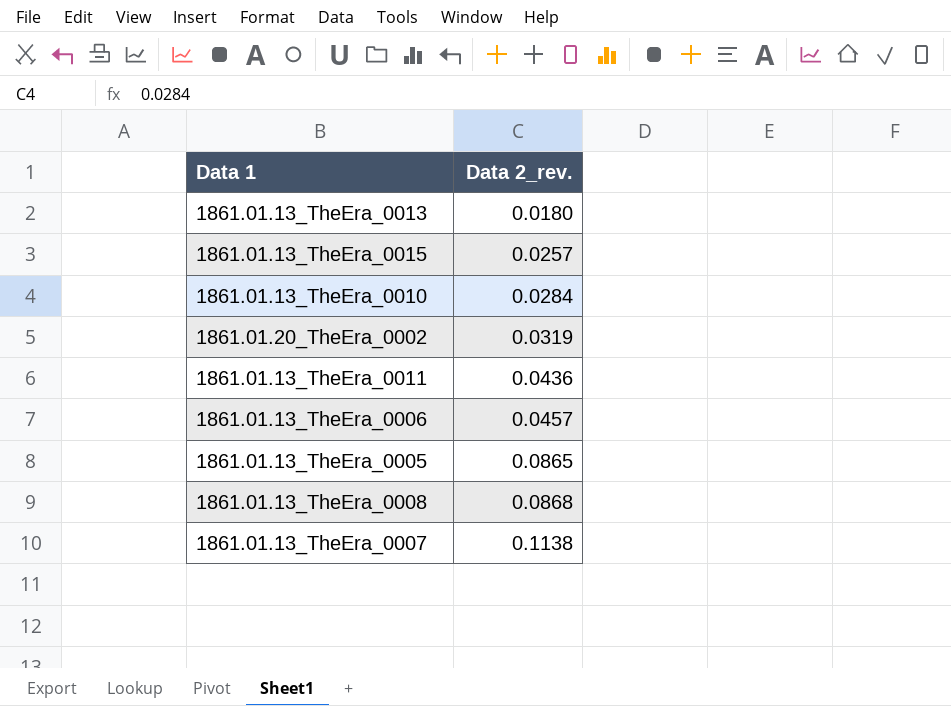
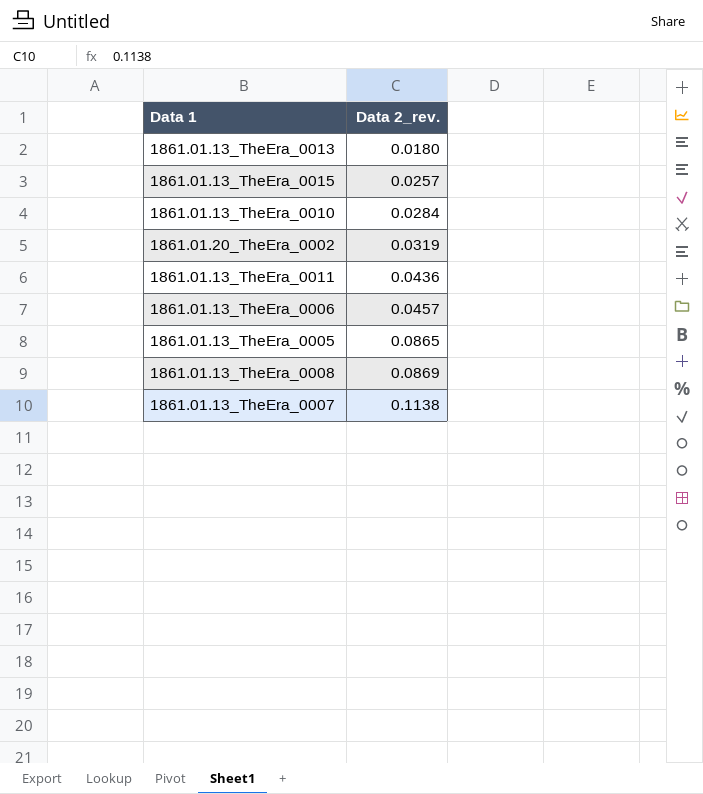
1861.01.13_TheEra_0008 | Data 2_rev.: 0.0868 -> 0.0869

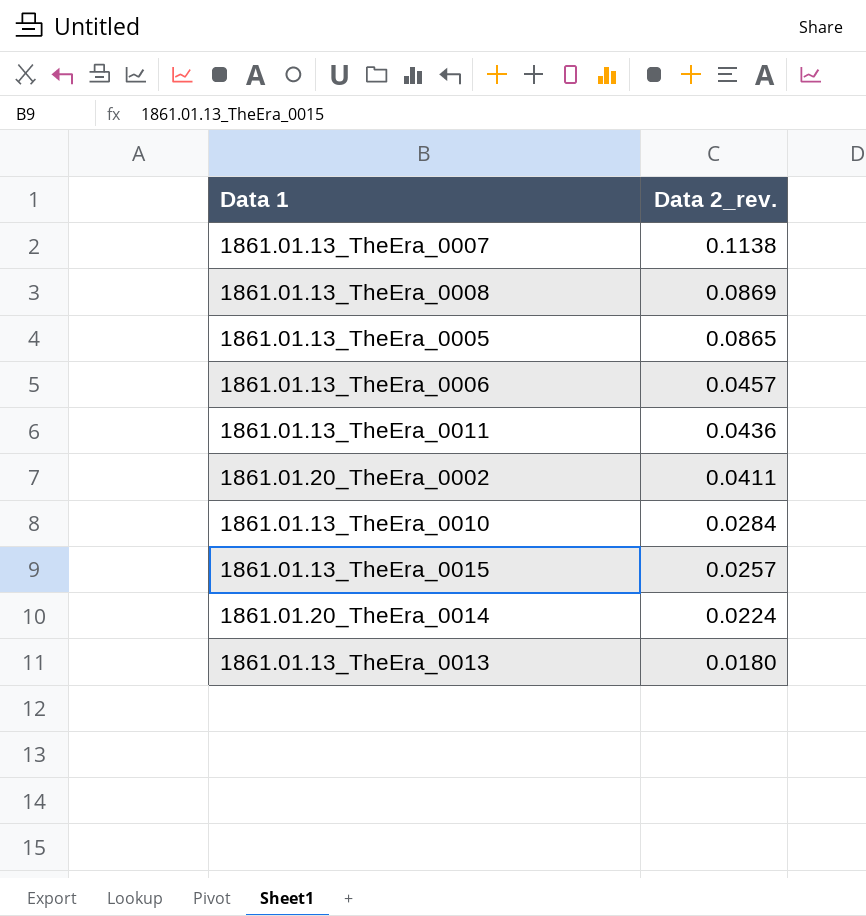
row order: Data 2_rev. ascending -> Data 2_rev. descending
1861.01.20_TheEra_0002 | Data 2_rev.: 0.0319 -> 0.0411
row 1861.01.20_TheEra_0014: none -> 0.0224

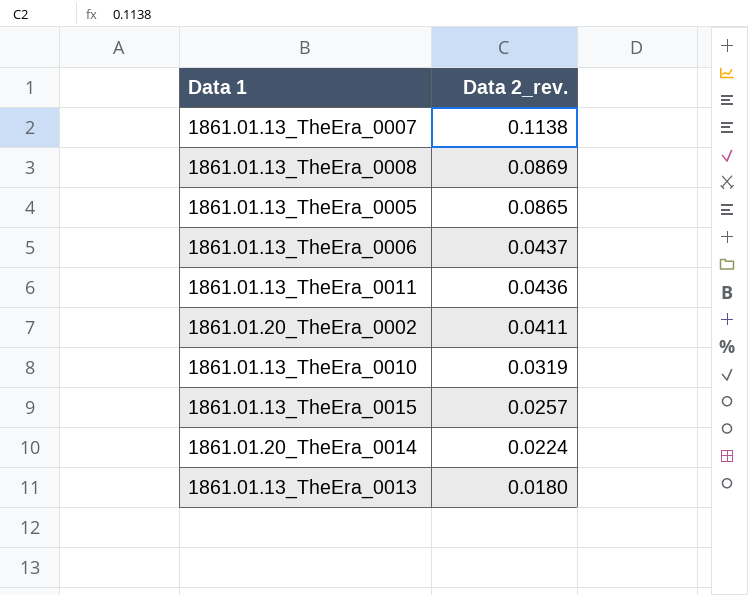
1861.01.13_TheEra_0006 | Data 2_rev.: 0.0457 -> 0.0437
1861.01.13_TheEra_0010 | Data 2_rev.: 0.0284 -> 0.0319

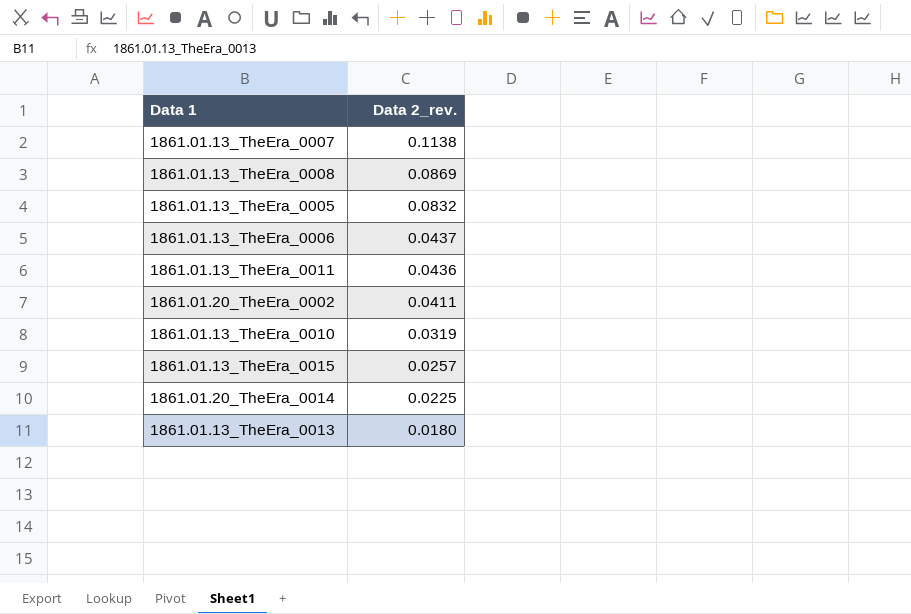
1861.01.13_TheEra_0005 | Data 2_rev.: 0.0865 -> 0.0832
1861.01.20_TheEra_0014 | Data 2_rev.: 0.0224 -> 0.0225

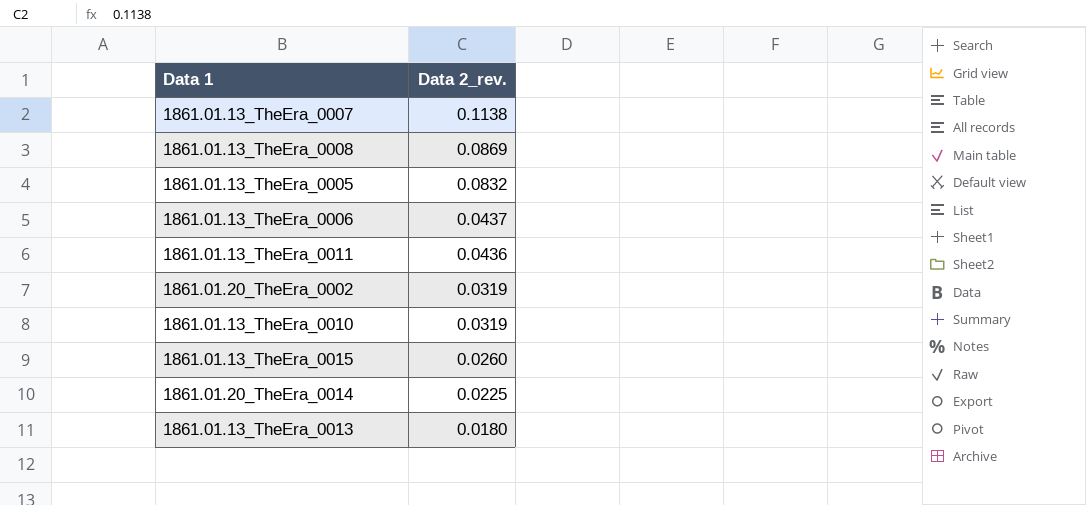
1861.01.20_TheEra_0002 | Data 2_rev.: 0.0411 -> 0.0319
1861.01.13_TheEra_0015 | Data 2_rev.: 0.0257 -> 0.0260

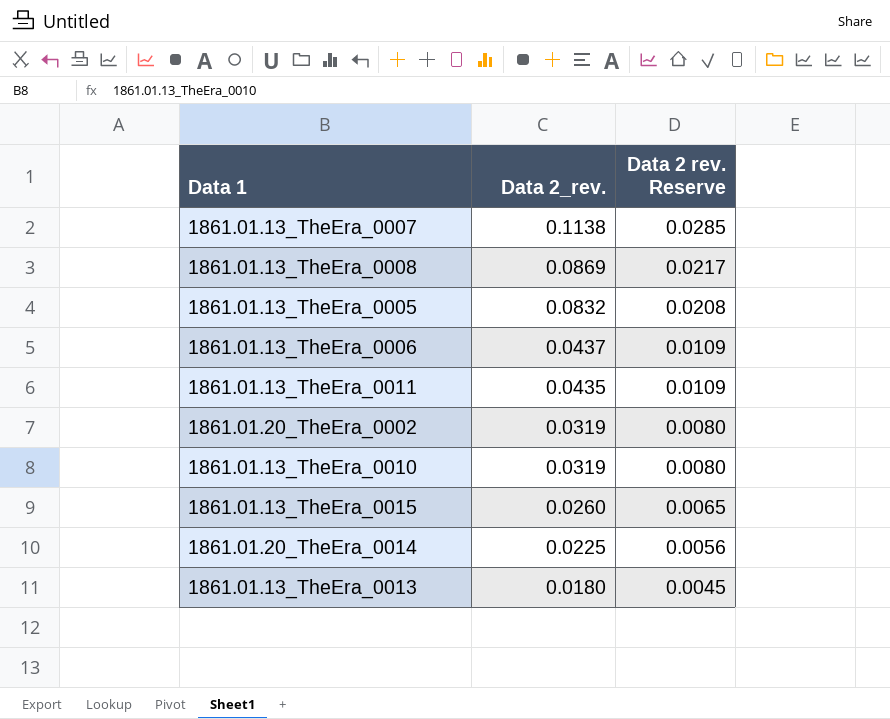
column Data 2 rev. Reserve | formula: none -> [Data 2_rev.] * 0.25
1861.01.13_TheEra_0011 | Data 2_rev.: 0.0436 -> 0.0435

